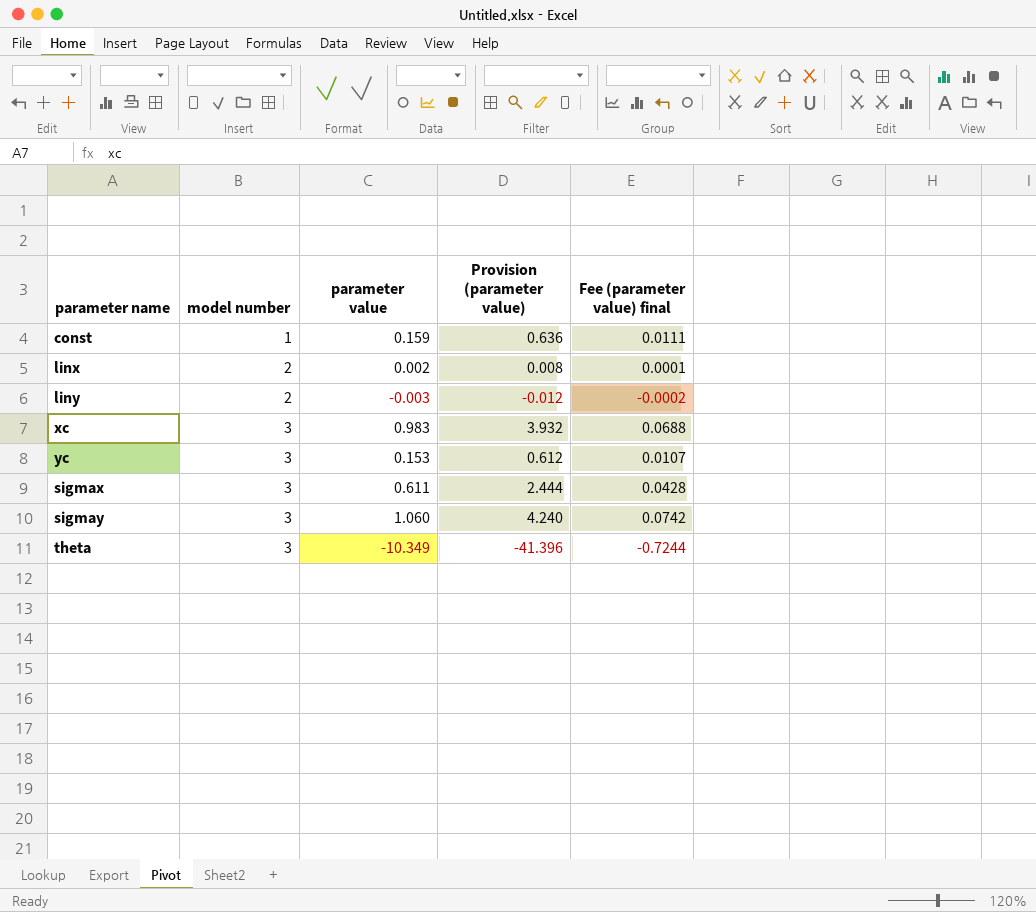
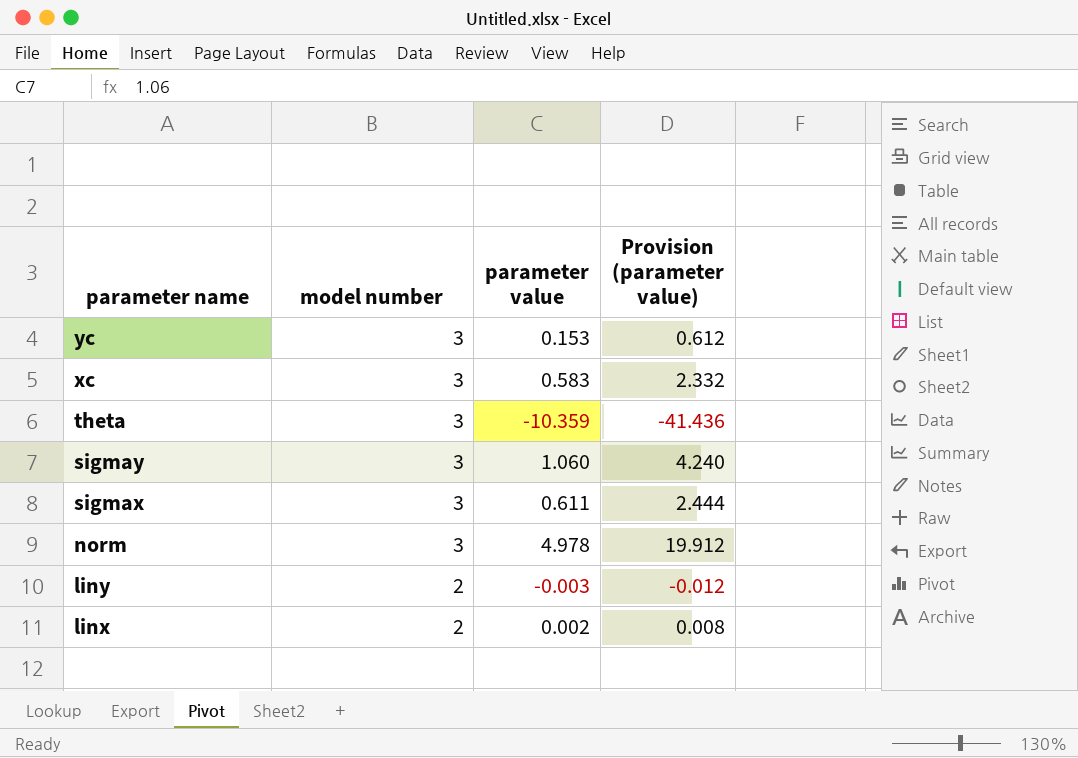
row order: model number ascending -> parameter name descending
column Fee (parameter value) final | formula: [parameter value] * 0.07 -> none
row const: 1 | 0.159 | 0.636 | 0.0111 -> none
xc | parameter value: 0.983 -> 0.583
xc | Provision (parameter value): 3.932 -> 2.332
theta | parameter value: -10.349 -> -10.359
theta | Provision (parameter value): -41.396 -> -41.436
row norm: none -> 3 | 4.978 | 19.912

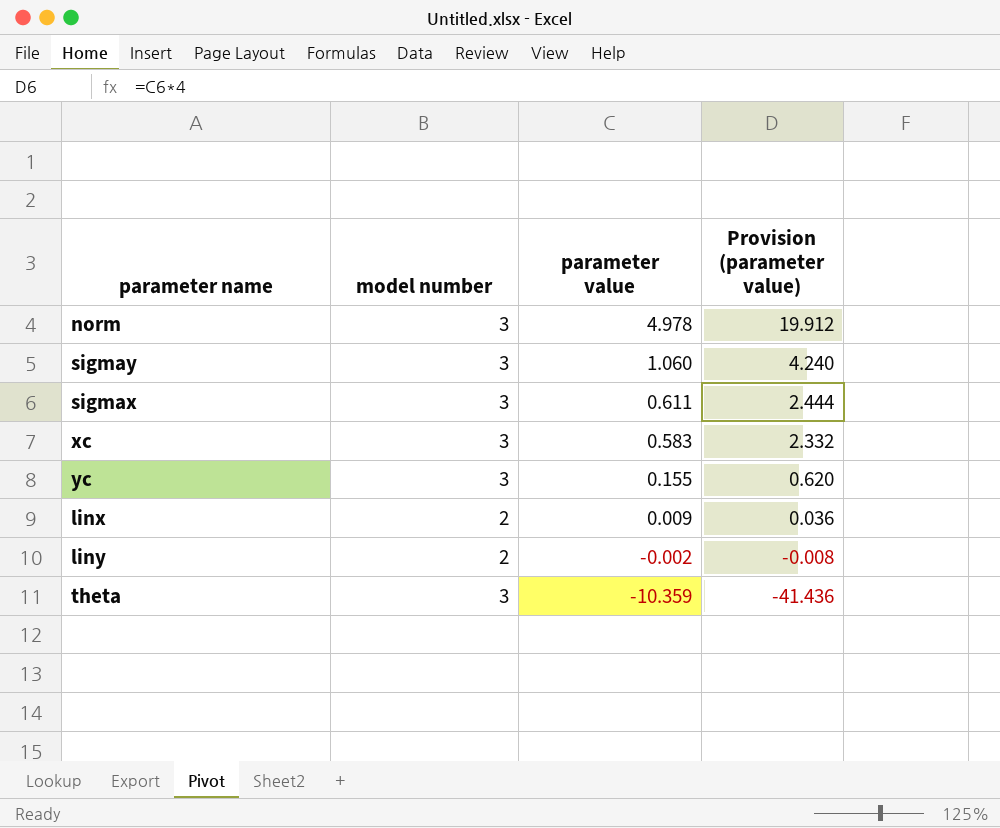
row order: parameter name descending -> parameter value descending
yc | parameter value: 0.153 -> 0.155
yc | Provision (parameter value): 0.612 -> 0.620
linx | parameter value: 0.002 -> 0.009
linx | Provision (parameter value): 0.008 -> 0.036
liny | parameter value: -0.003 -> -0.002
liny | Provision (parameter value): -0.012 -> -0.008

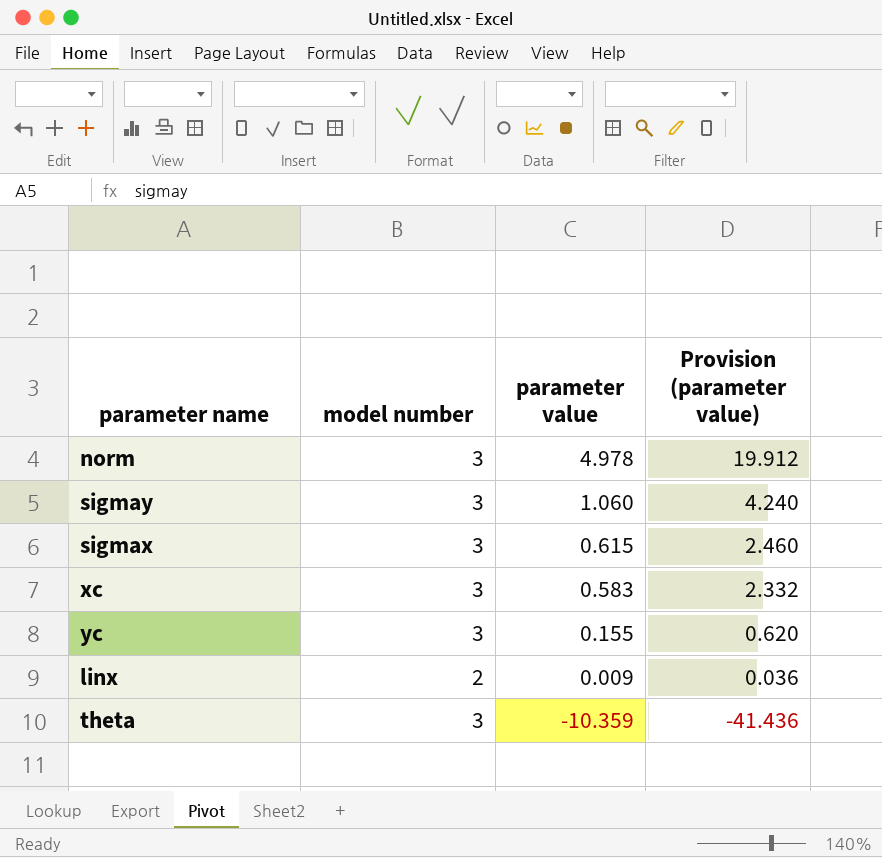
row liny: 2 | -0.002 | -0.008 -> none
sigmax | parameter value: 0.611 -> 0.615
sigmax | Provision (parameter value): 2.444 -> 2.460

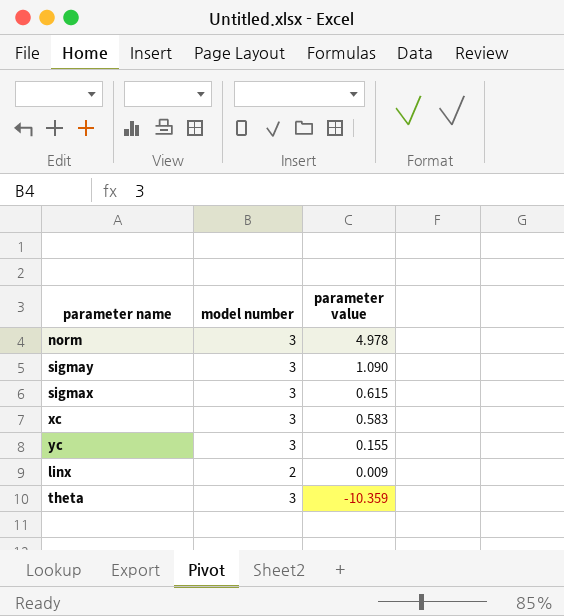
column Provision (parameter value) | formula: [parameter value] * 4 -> none
sigmay | parameter value: 1.060 -> 1.090

